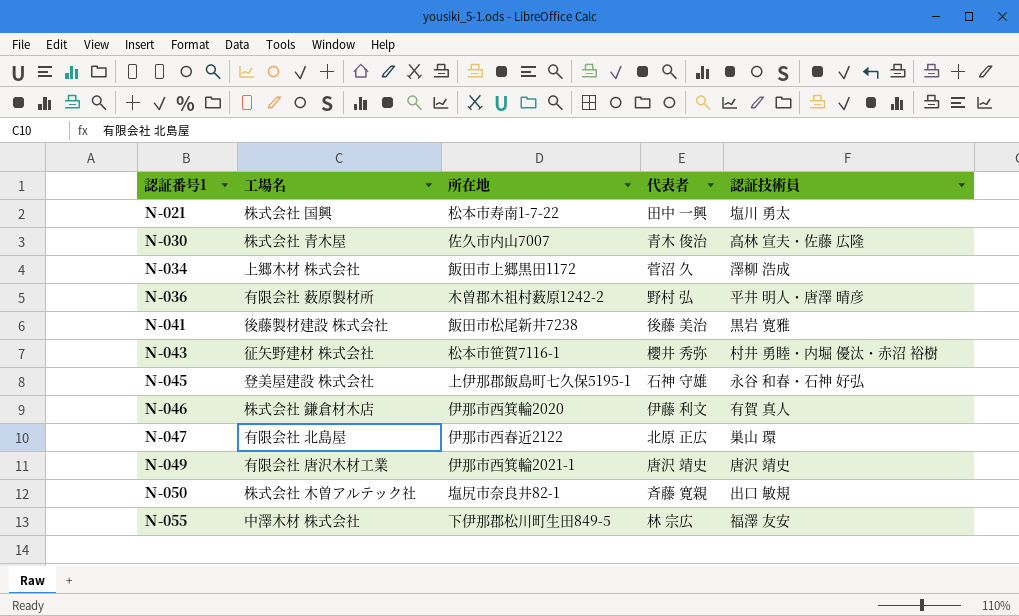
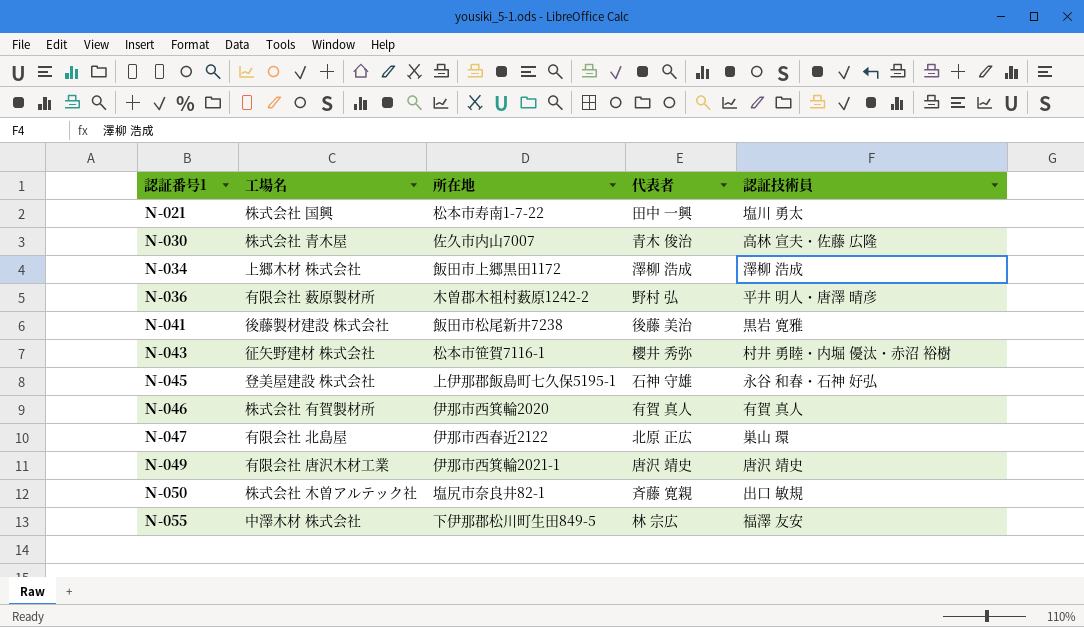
Ｎ-034 | 代表者: 菅沼 久 -> 澤柳 浩成
Ｎ-046 | 工場名: 株式会社 鎌倉材木店 -> 株式会社 有賀製材所
Ｎ-046 | 代表者: 伊藤 利文 -> 有賀 真人

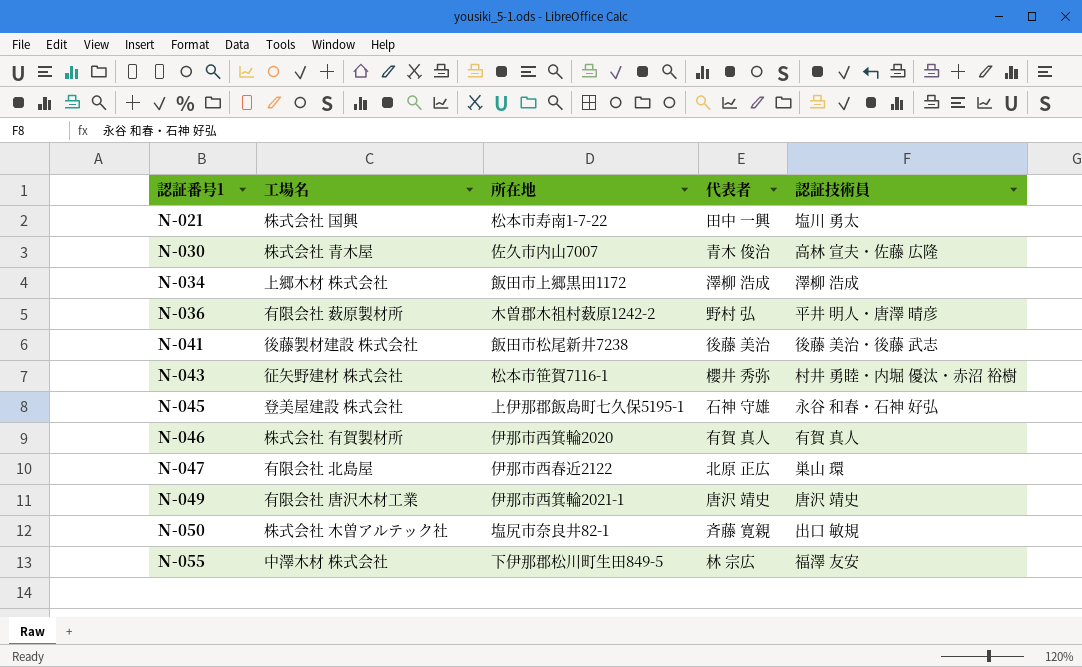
Ｎ-041 | 認証技術員: 黒岩 寛雅 -> 後藤 美治・後藤 武志

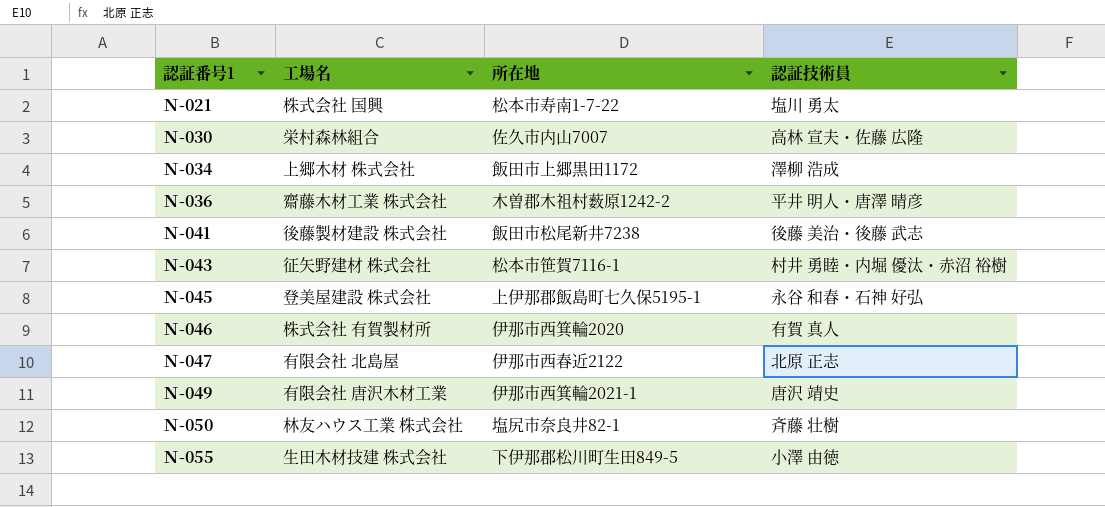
column 代表者 | position: 4 -> none
Ｎ-030 | 工場名: 株式会社 青木屋 -> 栄村森林組合
Ｎ-036 | 工場名: 有限会社 薮原製材所 -> 齋藤木材工業 株式会社
Ｎ-047 | 認証技術員: 巣山 環 -> 北原 正志
Ｎ-050 | 工場名: 株式会社 木曽アルテック社 -> 林友ハウス工業 株式会社
Ｎ-050 | 認証技術員: 出口 敏規 -> 斉藤 壮樹
Ｎ-055 | 工場名: 中澤木材 株式会社 -> 生田木材技建 株式会社
Ｎ-055 | 認証技術員: 福澤 友安 -> 小澤 由徳

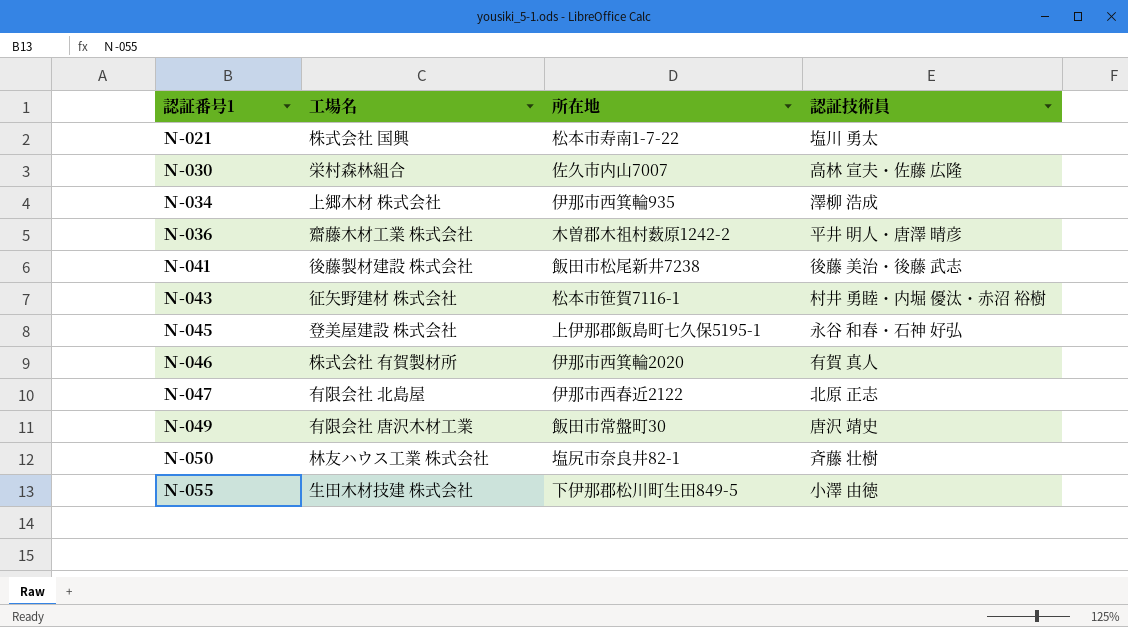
Ｎ-034 | 所在地: 飯田市上郷黒田1172 -> 伊那市西箕輪935
Ｎ-049 | 所在地: 伊那市西箕輪2021-1 -> 飯田市常盤町30

